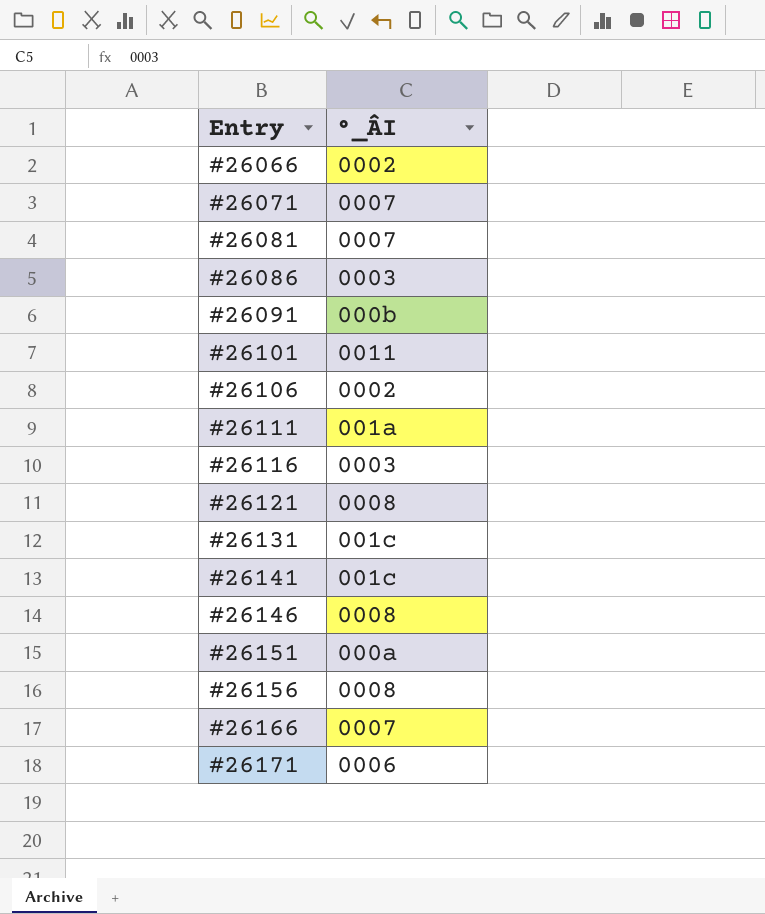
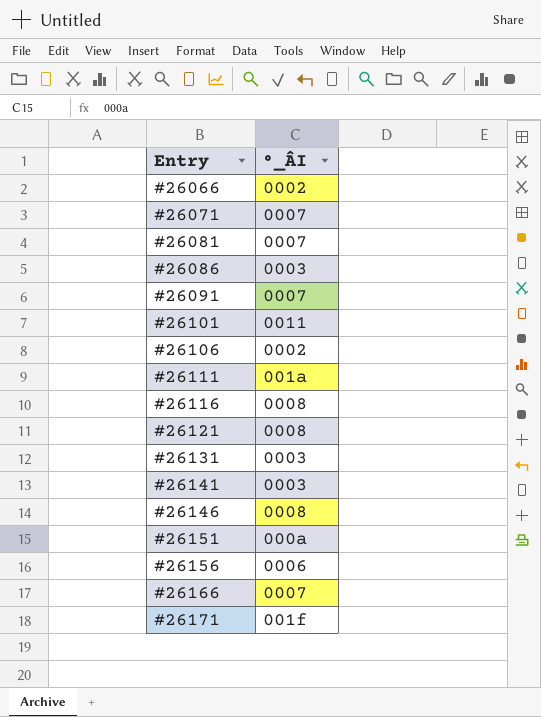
#26091 | °_ÂI: 000b -> 0007
#26116 | °_ÂI: 0003 -> 0008
#26131 | °_ÂI: 001c -> 0003
#26141 | °_ÂI: 001c -> 0003
#26156 | °_ÂI: 0008 -> 0006
#26171 | °_ÂI: 0006 -> 001f

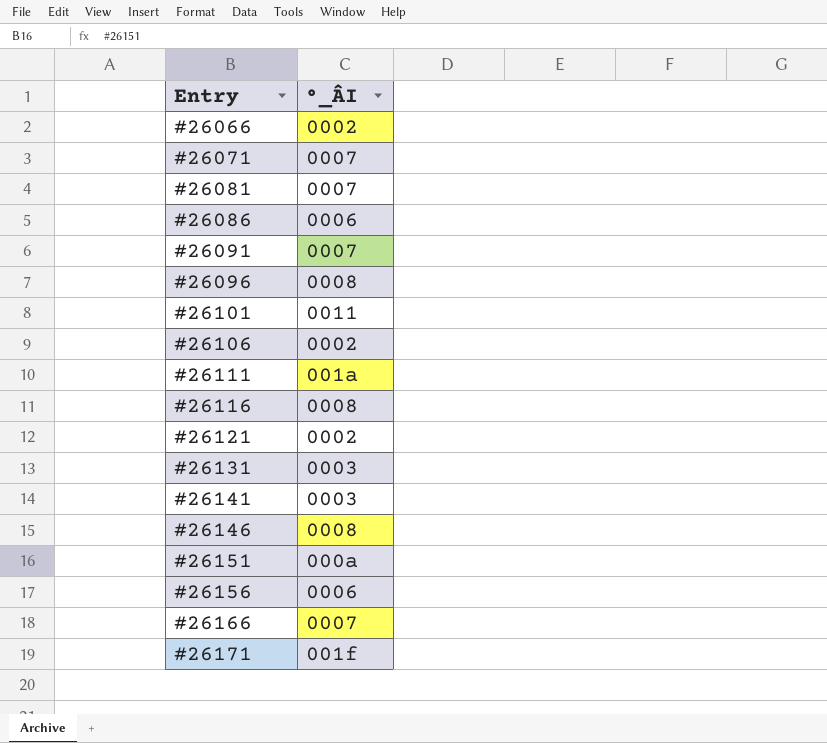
#26086 | °_ÂI: 0003 -> 0006
row #26096: none -> 0008
#26121 | °_ÂI: 0008 -> 0002

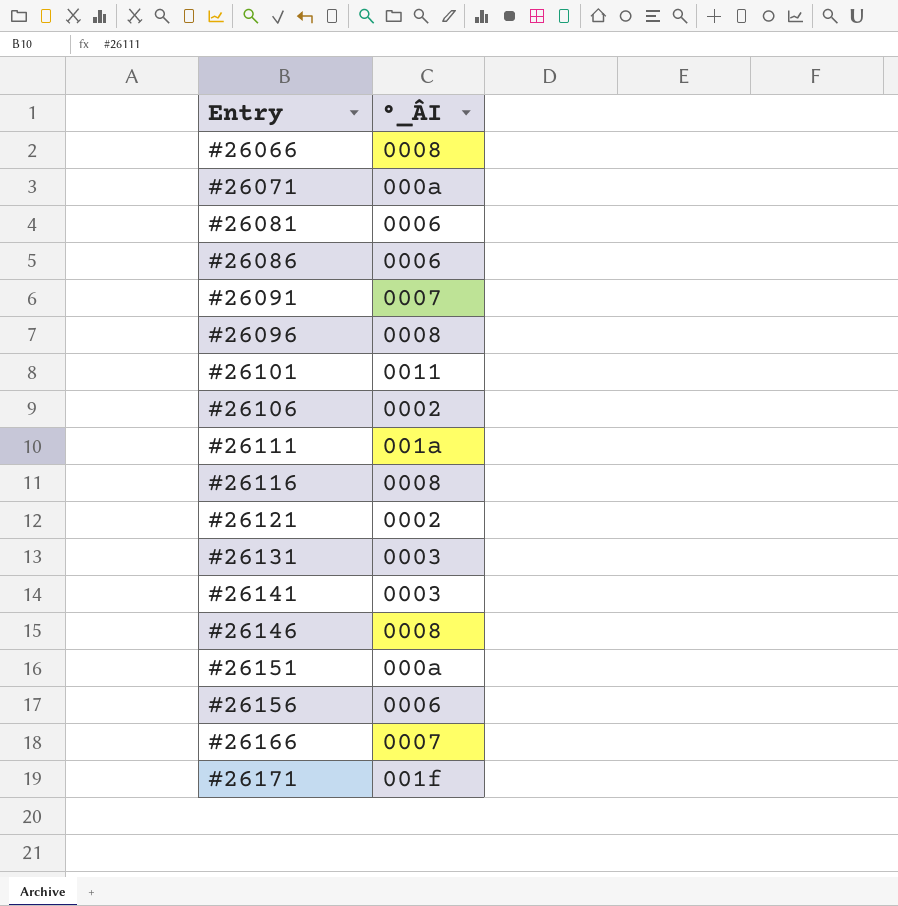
#26066 | °_ÂI: 0002 -> 0008
#26071 | °_ÂI: 0007 -> 000a
#26081 | °_ÂI: 0007 -> 0006

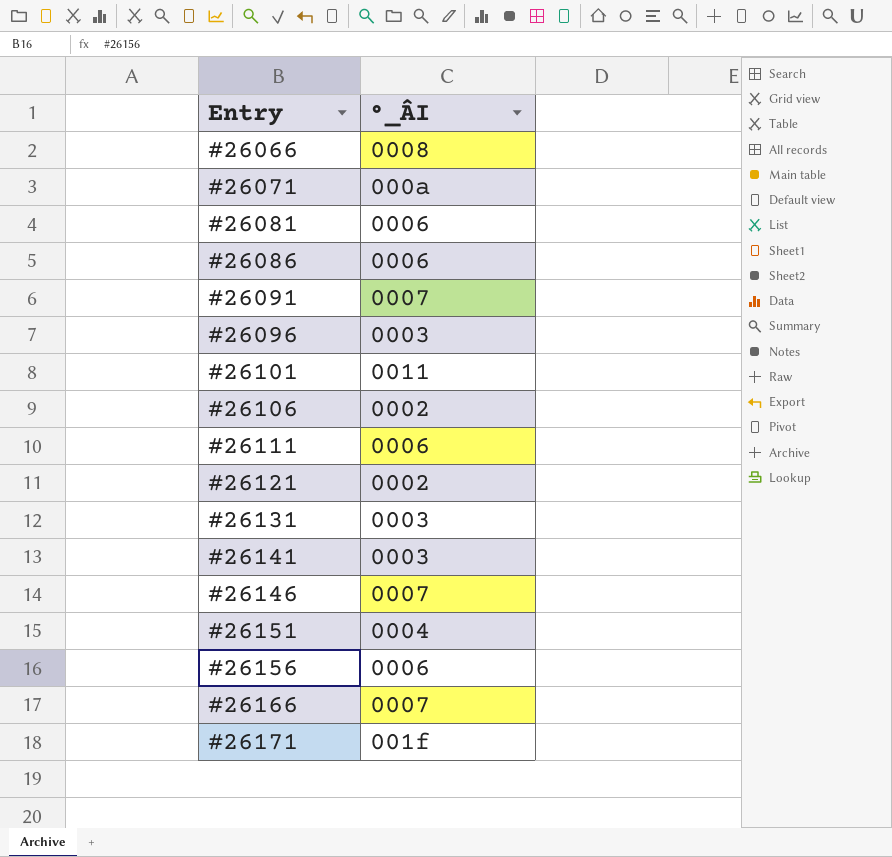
row #26116: 0008 -> none
#26096 | °_ÂI: 0008 -> 0003
#26111 | °_ÂI: 001a -> 0006
#26146 | °_ÂI: 0008 -> 0007
#26151 | °_ÂI: 000a -> 0004

